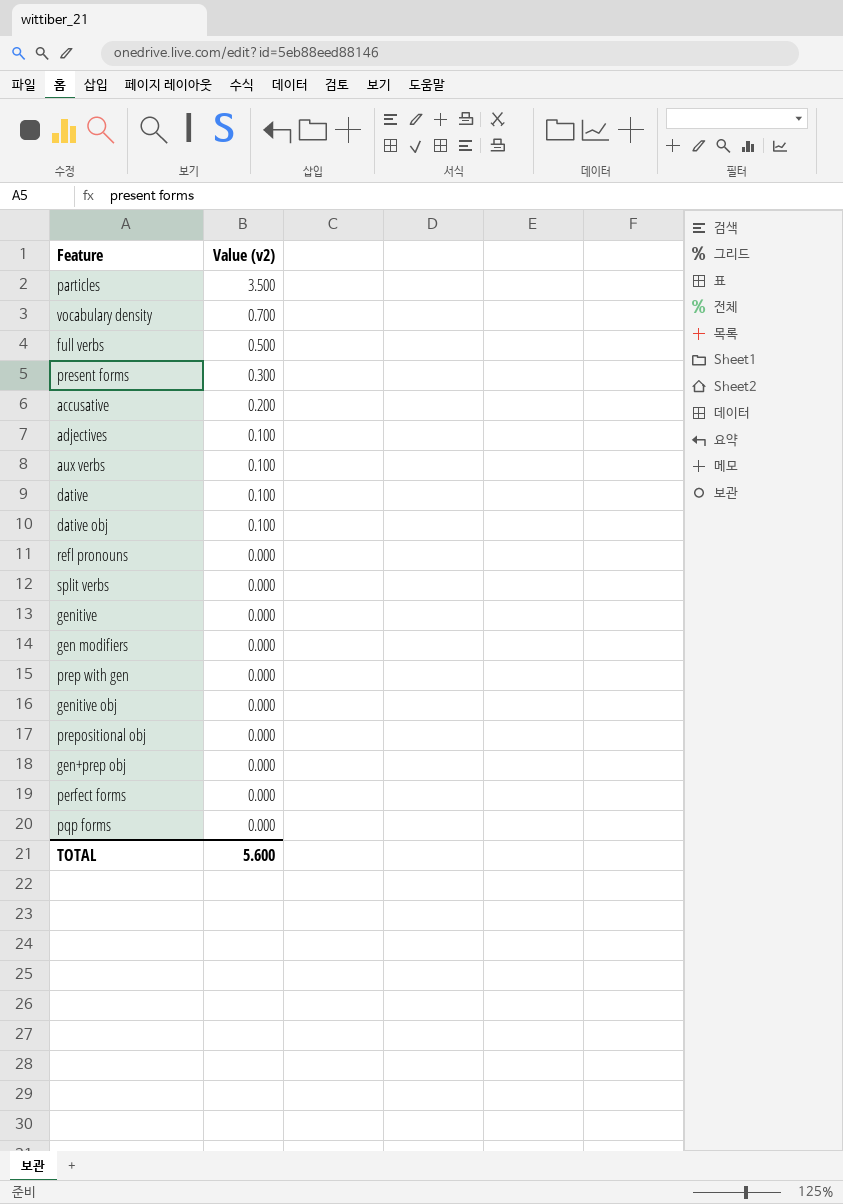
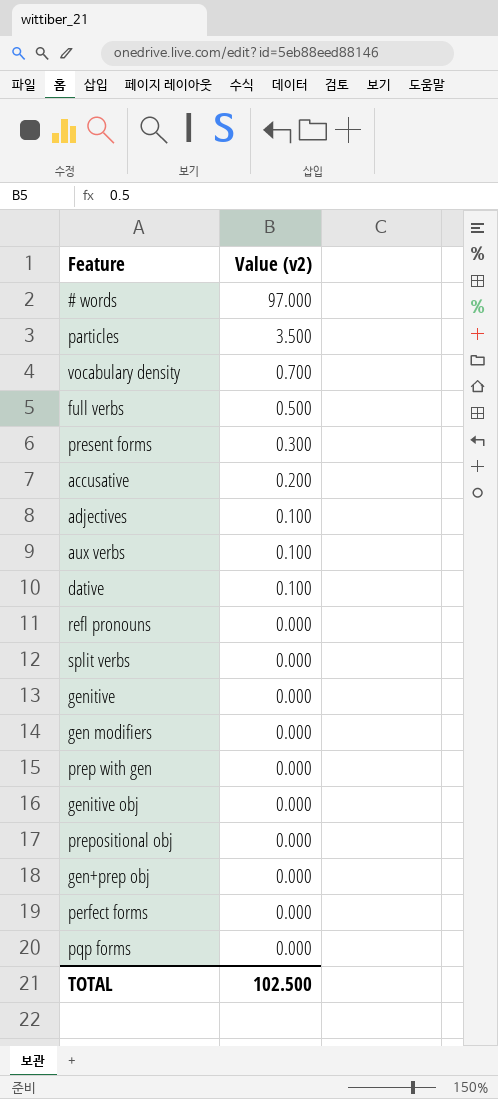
row dative obj: 0.100 -> none
row # words: none -> 97.000
TOTAL | Value (v2): 5.600 -> 102.500

